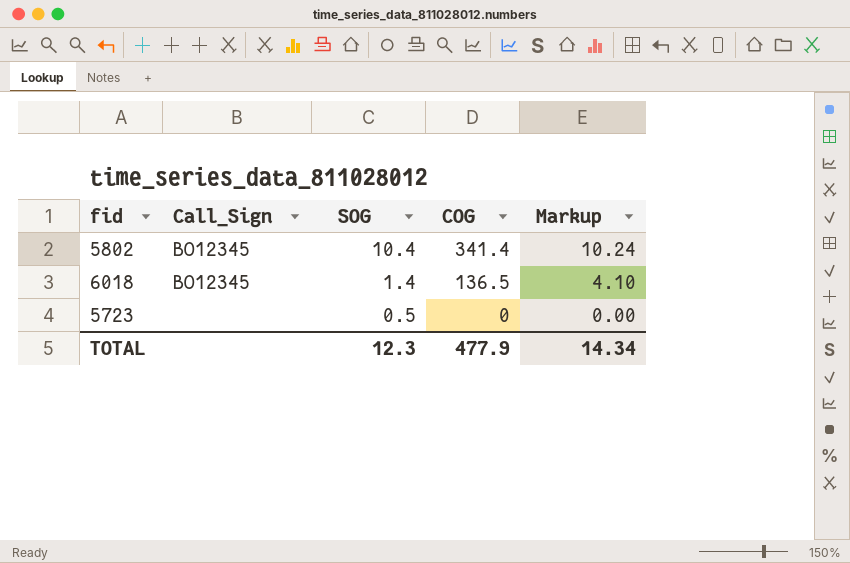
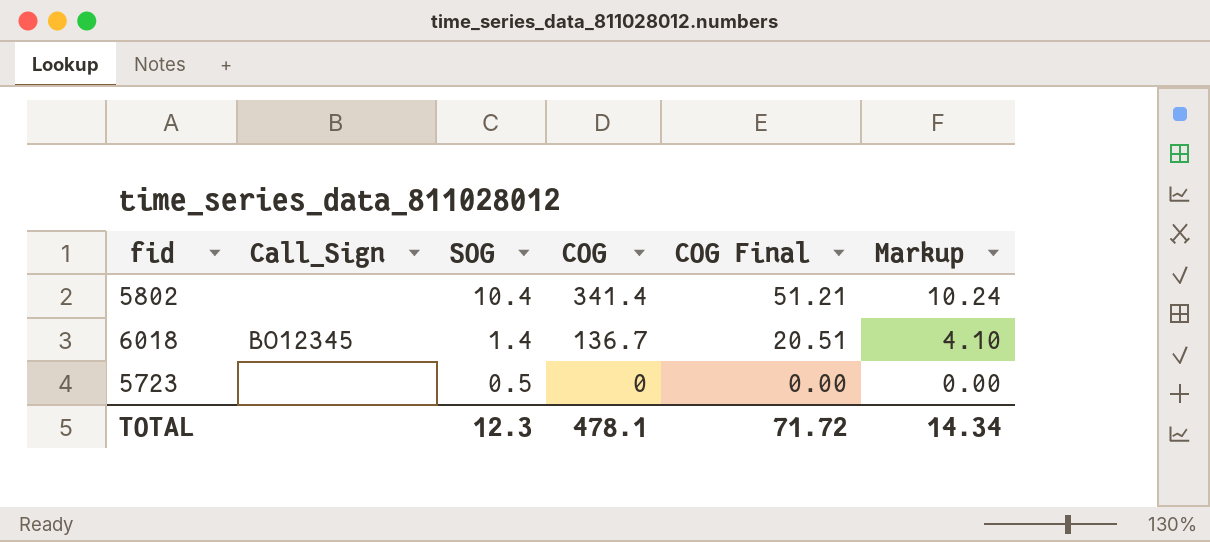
column COG Final | formula: none -> [COG] * 0.15
5802 | Call_Sign: BO12345 -> none
6018 | COG: 136.5 -> 136.7
TOTAL | COG: 477.9 -> 478.1

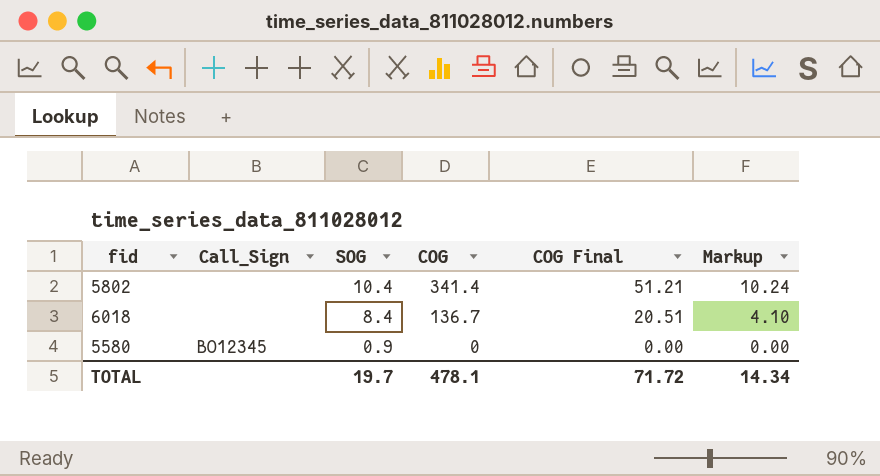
row 5723: none | 0.5 | 0 | 0.00 | 0.00 -> none
6018 | Call_Sign: BO12345 -> none
6018 | SOG: 1.4 -> 8.4
row 5580: none -> BO12345 | 0.9 | 0 | 0.00 | 0.00
TOTAL | SOG: 12.3 -> 19.7

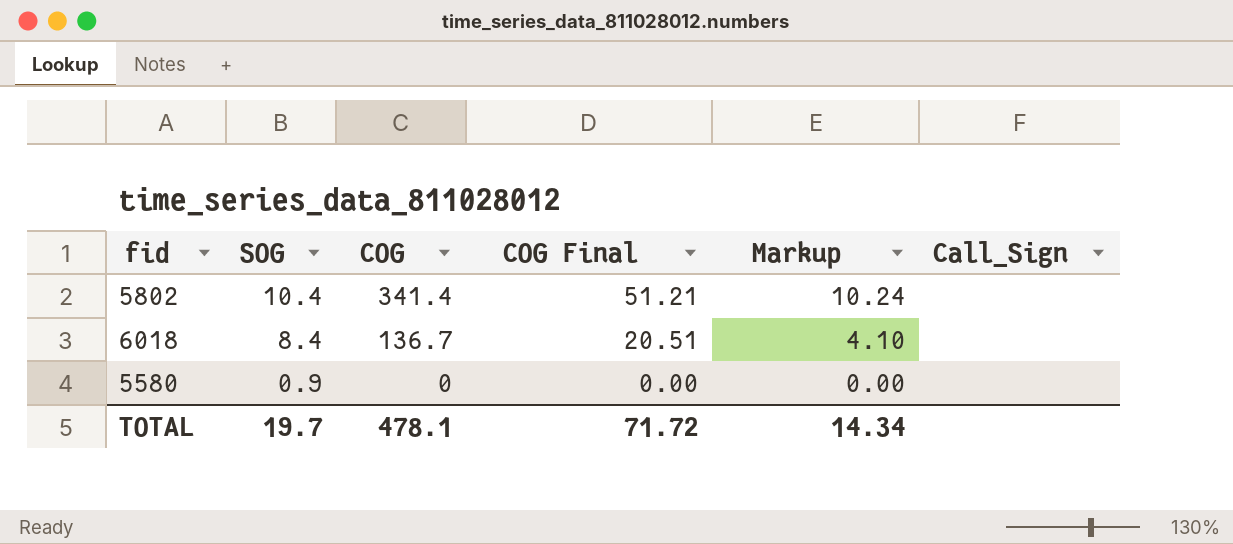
column Call_Sign | position: 2 -> 6
5580 | Call_Sign: BO12345 -> none

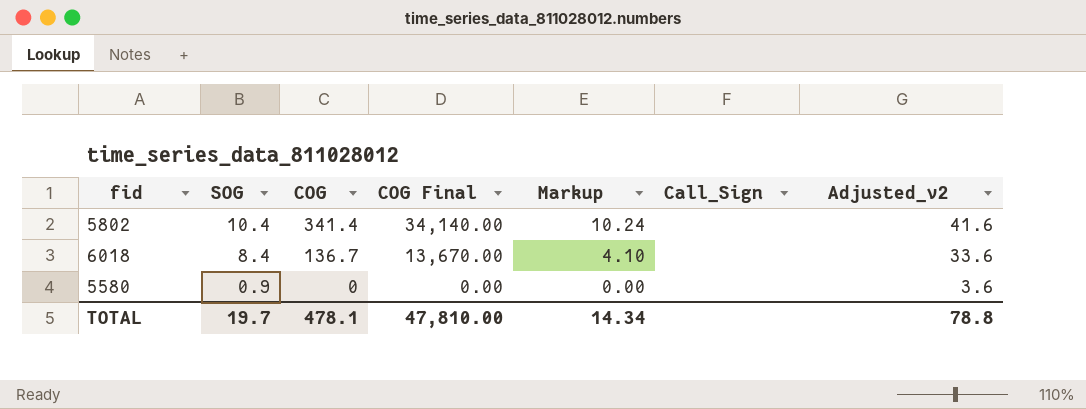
column COG Final | formula: [COG] * 0.15 -> [COG] * 100
column Adjusted_v2 | formula: none -> [SOG] * 4
TOTAL | COG Final: 71.72 -> 47,810.00

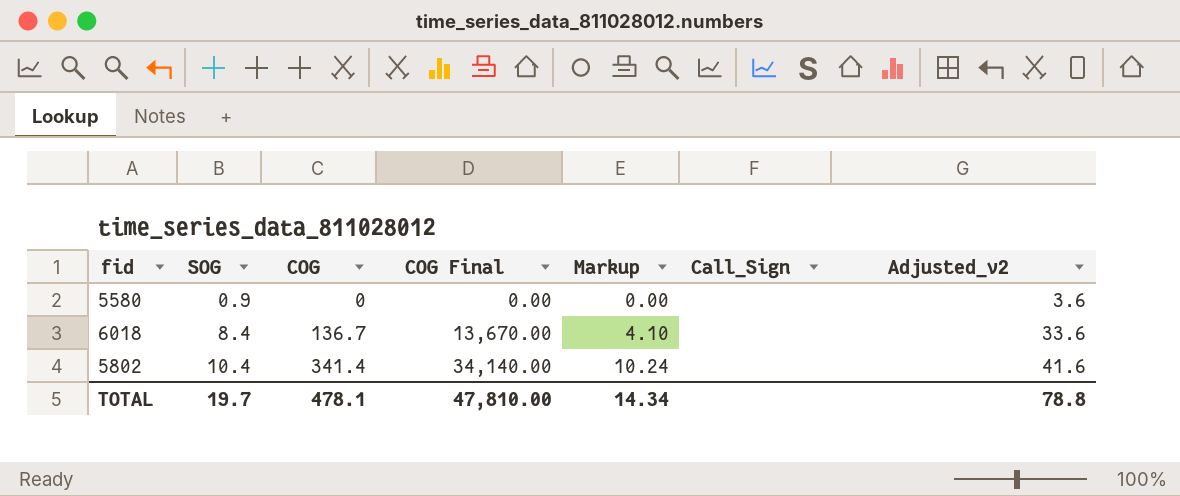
row order: SOG descending -> SOG ascending

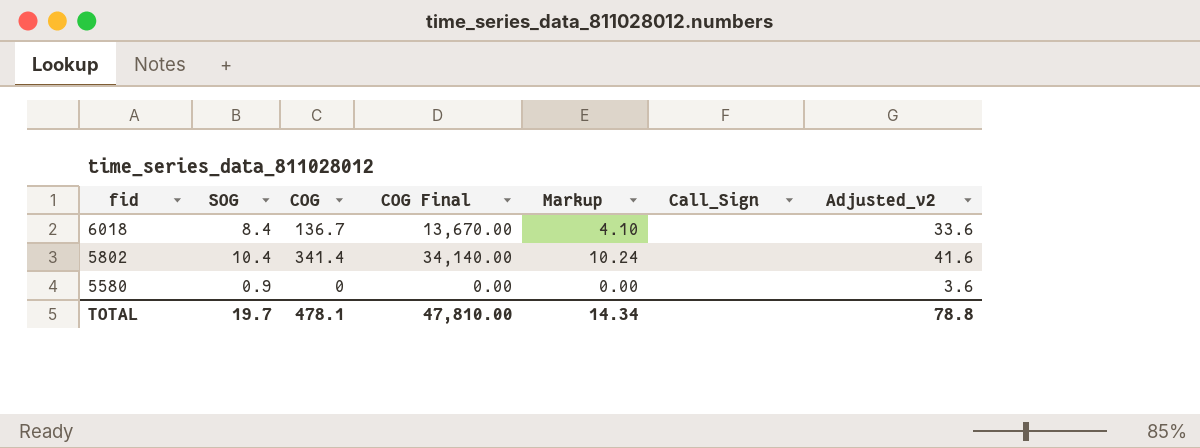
row order: SOG ascending -> fid descending

